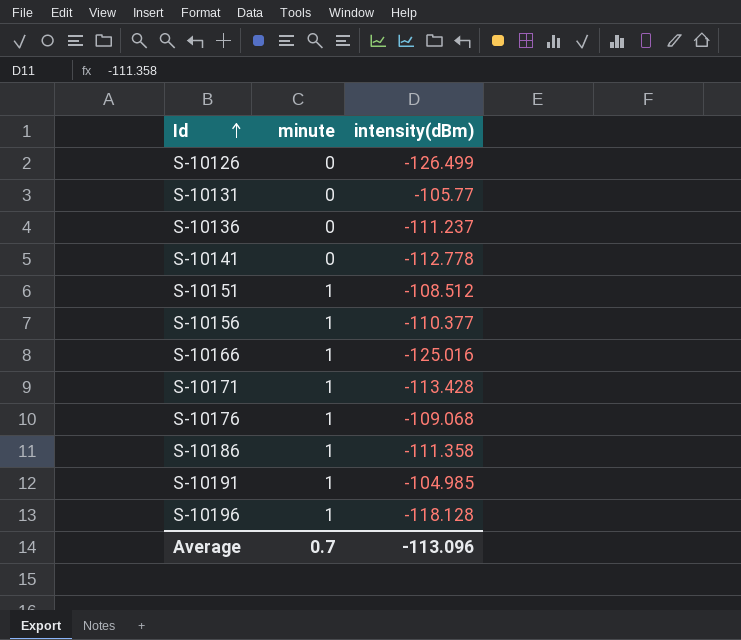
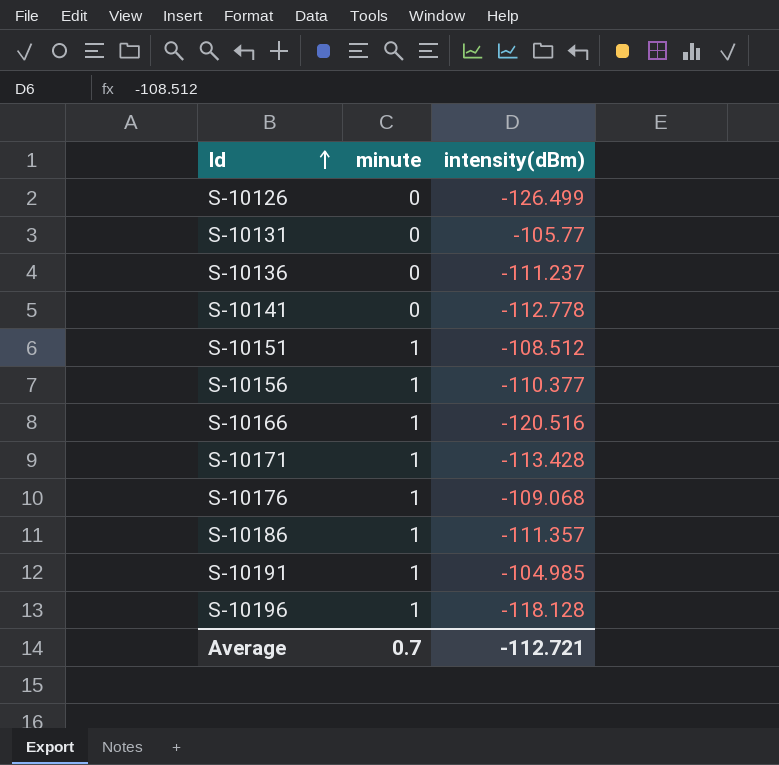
S-10166 | intensity(dBm): -125.016 -> -120.516
S-10186 | intensity(dBm): -111.358 -> -111.357
Average | intensity(dBm): -113.096 -> -112.721

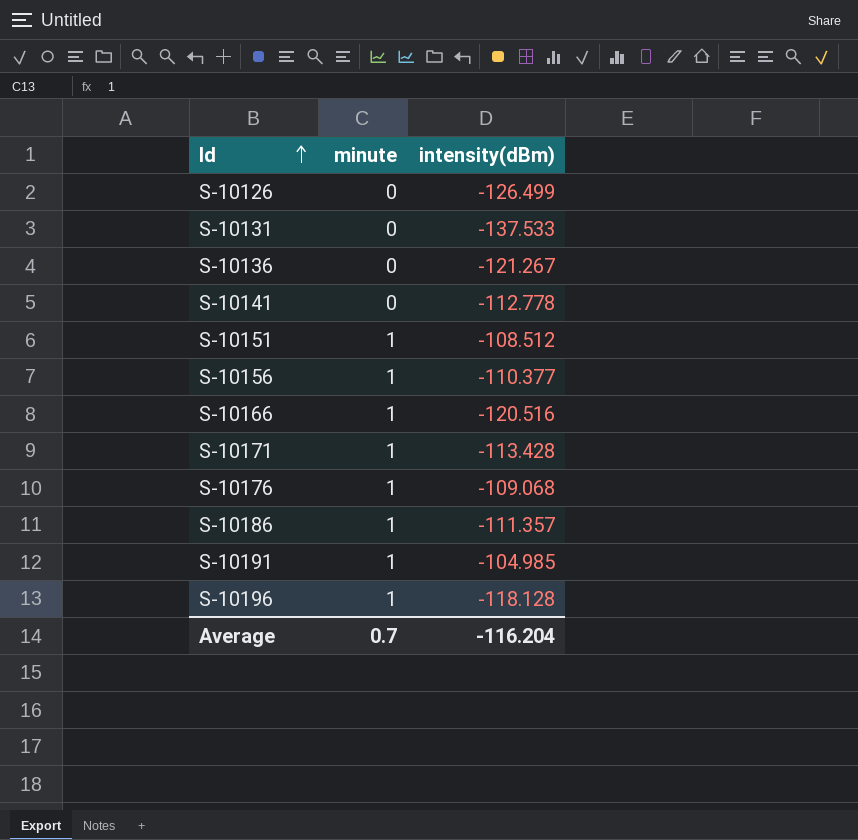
S-10131 | intensity(dBm): -105.77 -> -137.533
S-10136 | intensity(dBm): -111.237 -> -121.267
Average | intensity(dBm): -112.721 -> -116.204

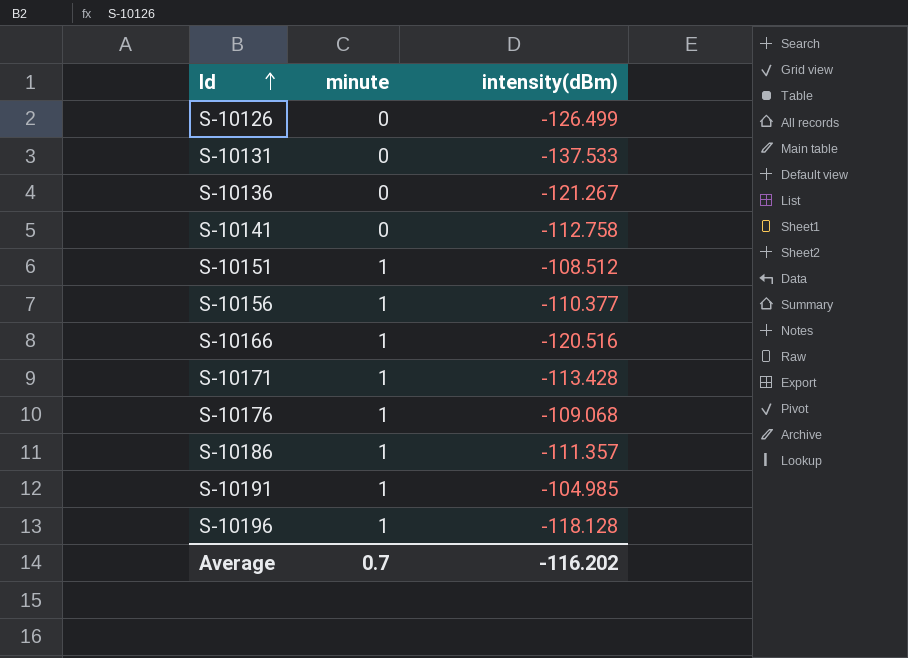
S-10141 | intensity(dBm): -112.778 -> -112.758
Average | intensity(dBm): -116.204 -> -116.202

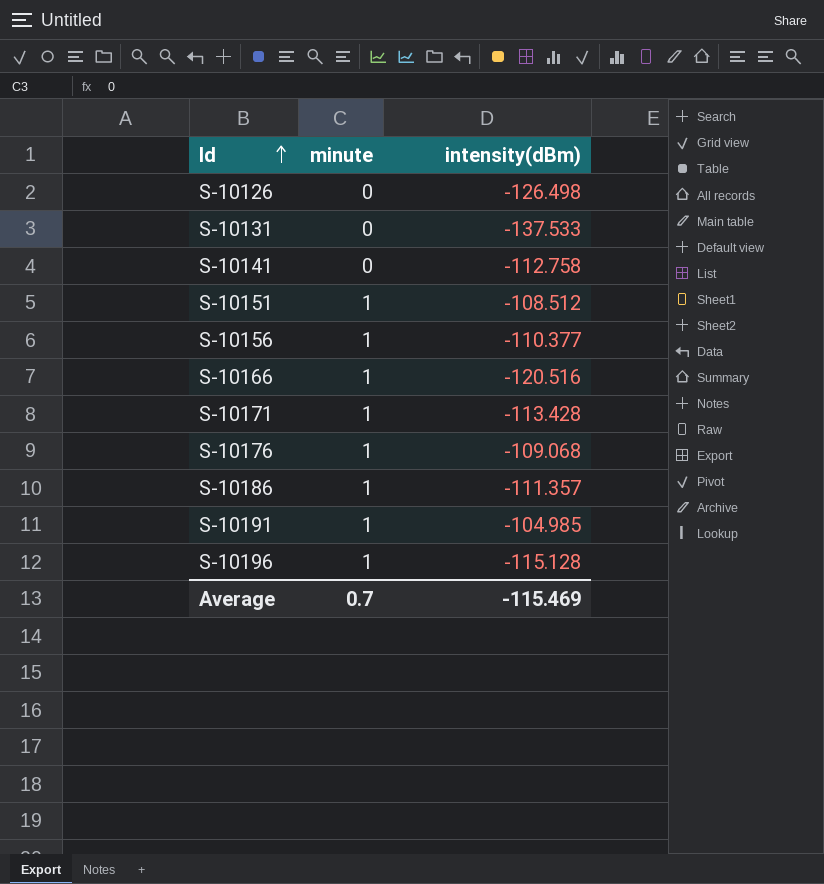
row S-10136: 0 | -121.267 -> none
S-10126 | intensity(dBm): -126.499 -> -126.498
S-10196 | intensity(dBm): -118.128 -> -115.128
Average | intensity(dBm): -116.202 -> -115.469

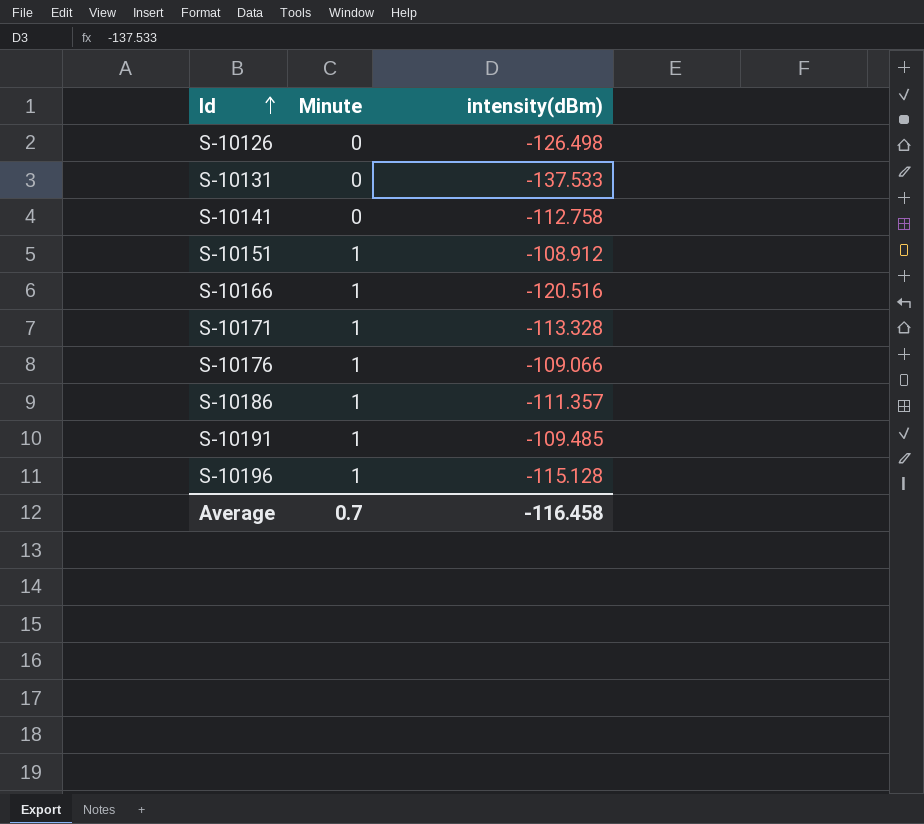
column name: minute -> Minute
row S-10156: 1 | -110.377 -> none
S-10151 | intensity(dBm): -108.512 -> -108.912
S-10171 | intensity(dBm): -113.428 -> -113.328
S-10176 | intensity(dBm): -109.068 -> -109.066
S-10191 | intensity(dBm): -104.985 -> -109.485
Average | intensity(dBm): -115.469 -> -116.458

